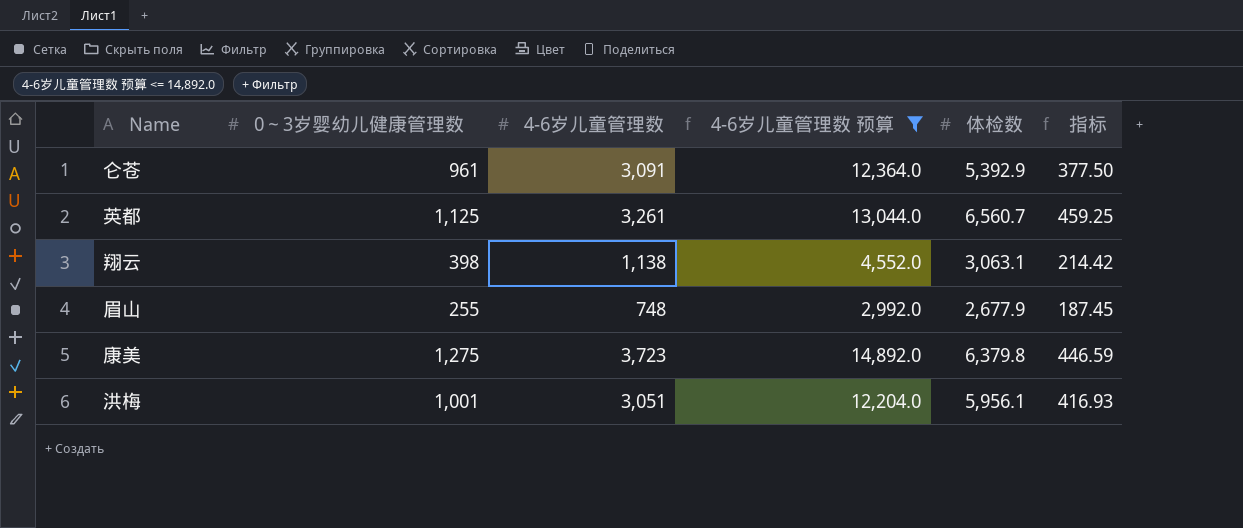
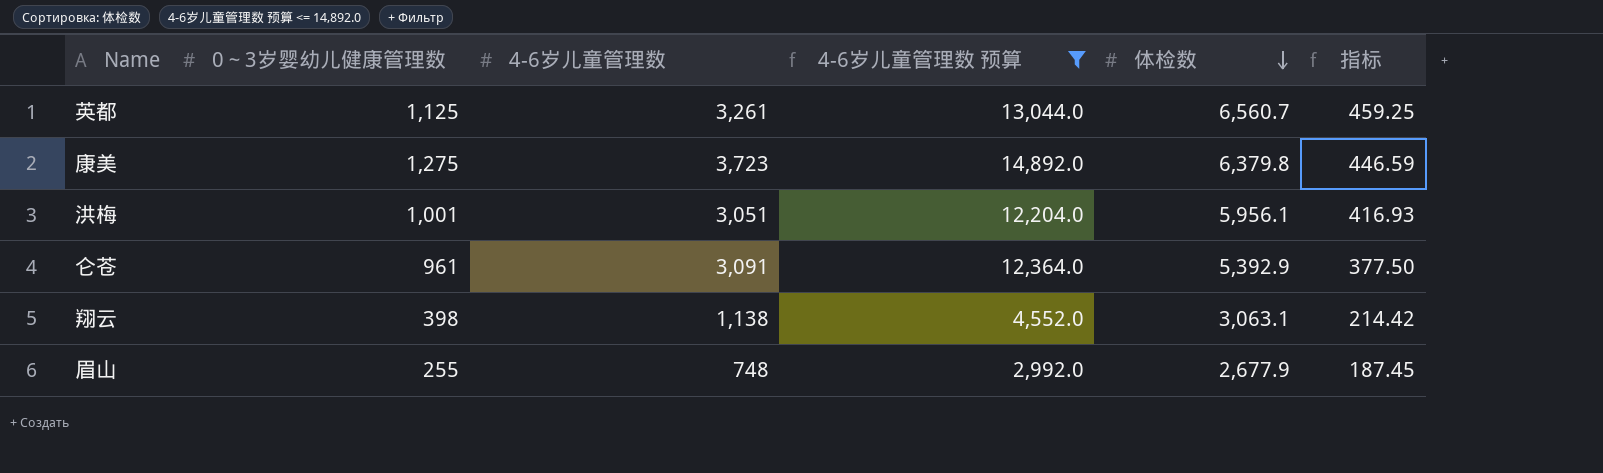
row order: none -> 体检数 descending

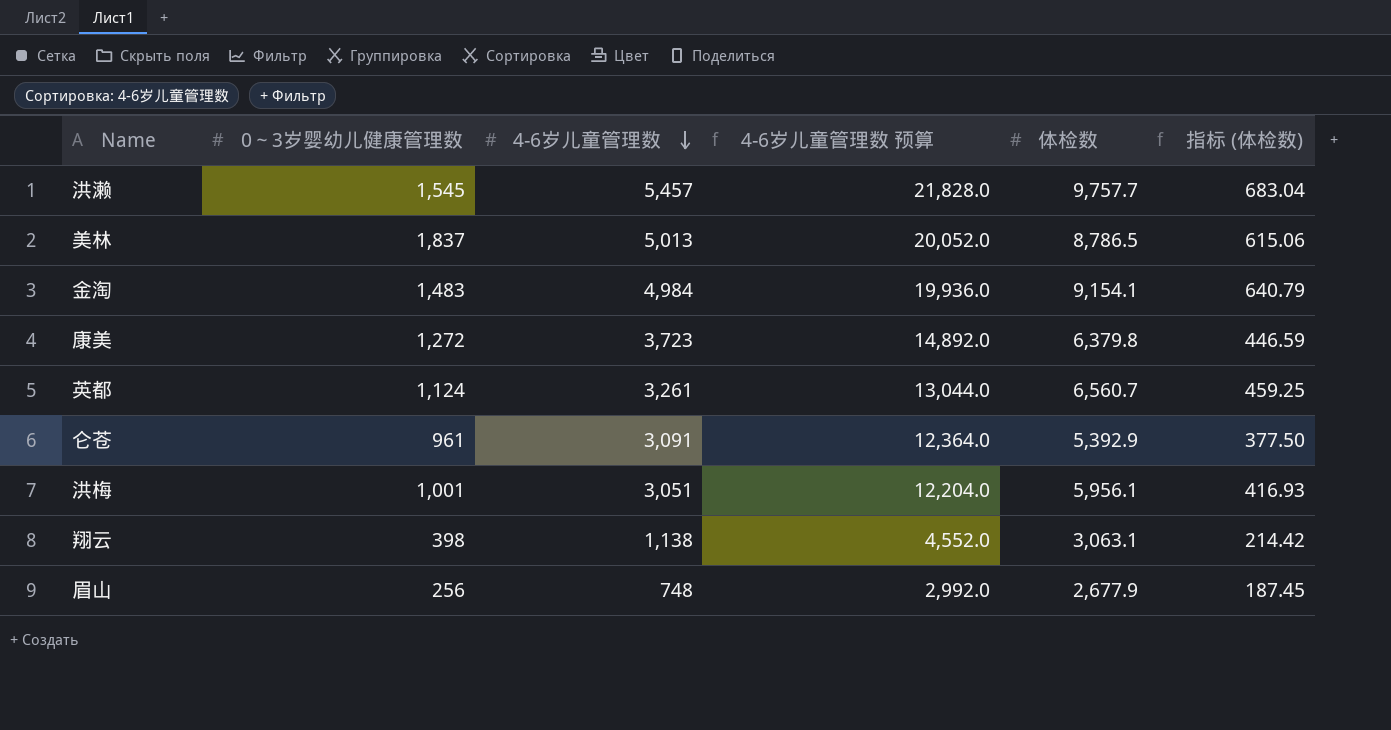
filter: 4-6岁儿童管理数 预算 <= 14,892.0 -> none
row order: 体检数 descending -> 4-6岁儿童管理数 descending
column name: 指标 -> 指标 (体检数)
康美 | 0～3岁婴幼儿健康管理数: 1,275 -> 1,272
英都 | 0～3岁婴幼儿健康管理数: 1,125 -> 1,124
眉山 | 0～3岁婴幼儿健康管理数: 255 -> 256

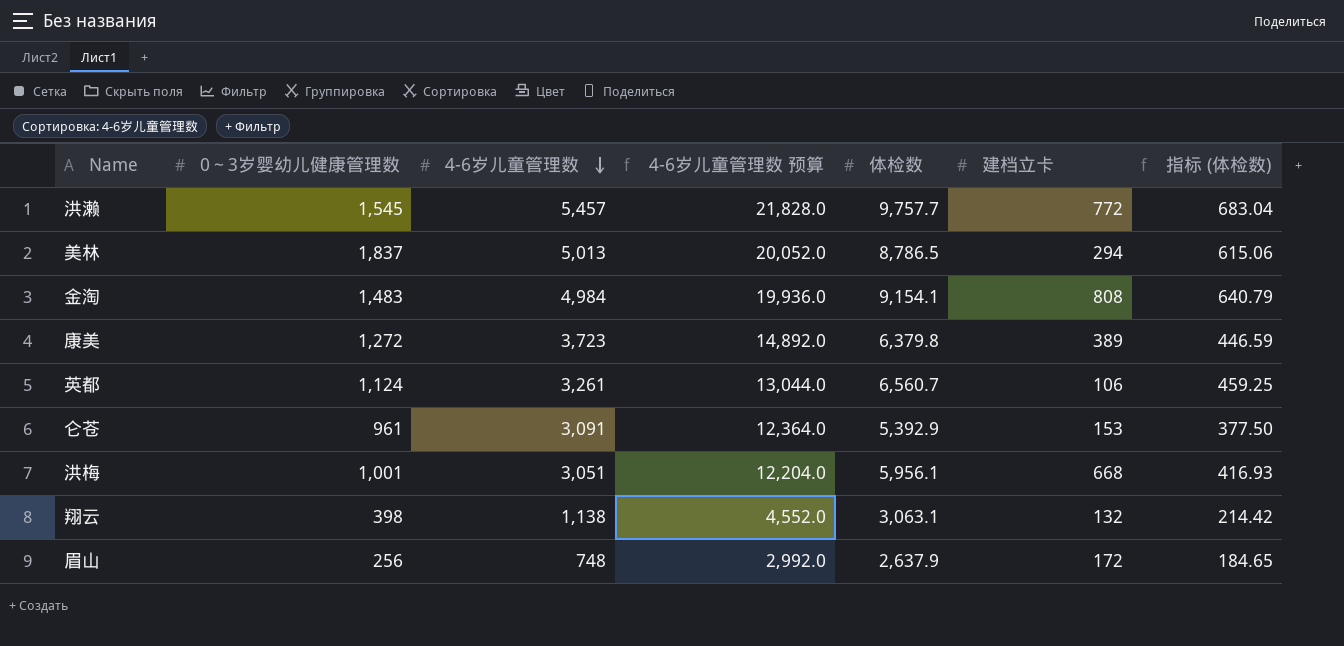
column 建档立卡 | position: none -> 6
眉山 | 体检数: 2,677.9 -> 2,637.9
眉山 | 指标 (体检数): 187.45 -> 184.65

